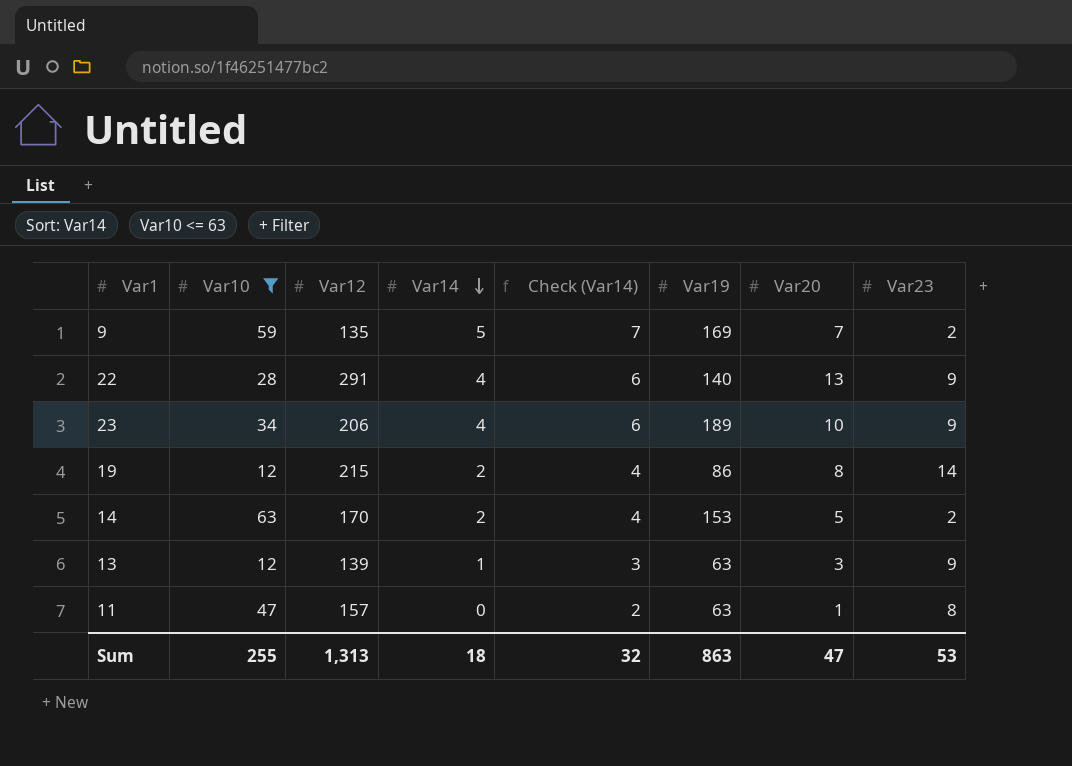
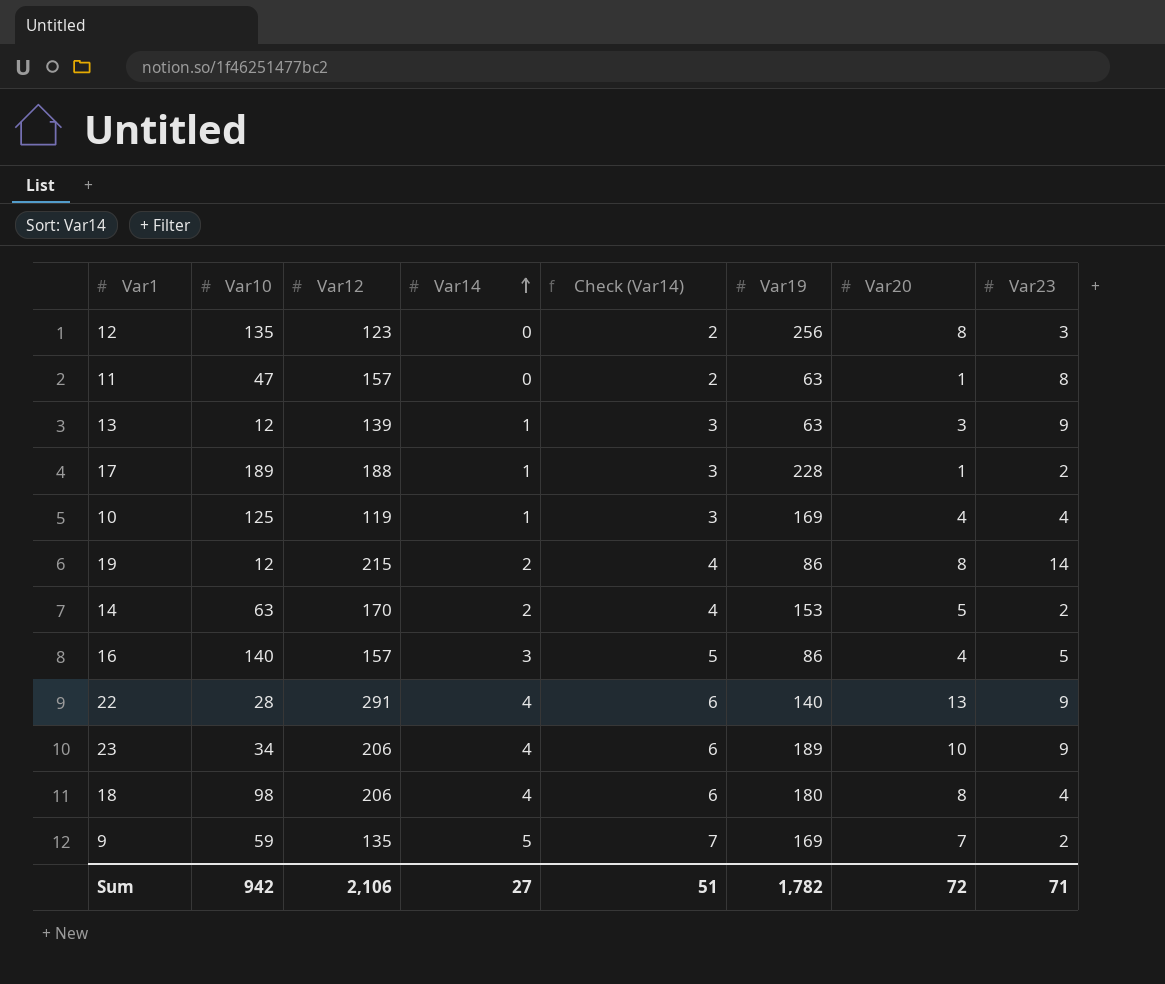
filter: Var10 <= 63 -> none
row order: Var14 descending -> Var14 ascending
Sum | Var10: 255 -> 942
Sum | Var12: 1,313 -> 2,106
Sum | Var14: 18 -> 27
Sum | Check (Var14): 32 -> 51
Sum | Var19: 863 -> 1,782
Sum | Var20: 47 -> 72
Sum | Var23: 53 -> 71

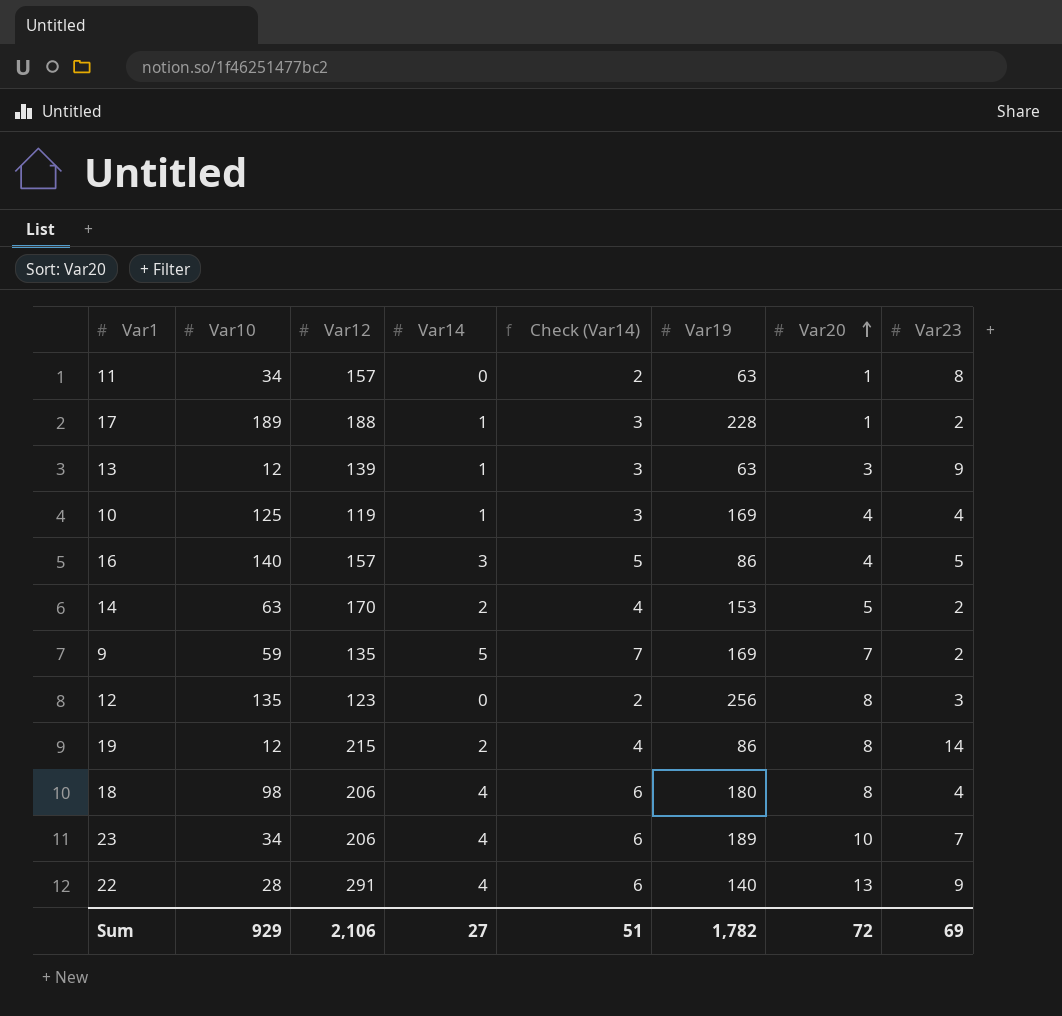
row order: Var14 ascending -> Var20 ascending
11 | Var10: 47 -> 34
23 | Var23: 9 -> 7
Sum | Var10: 942 -> 929
Sum | Var23: 71 -> 69

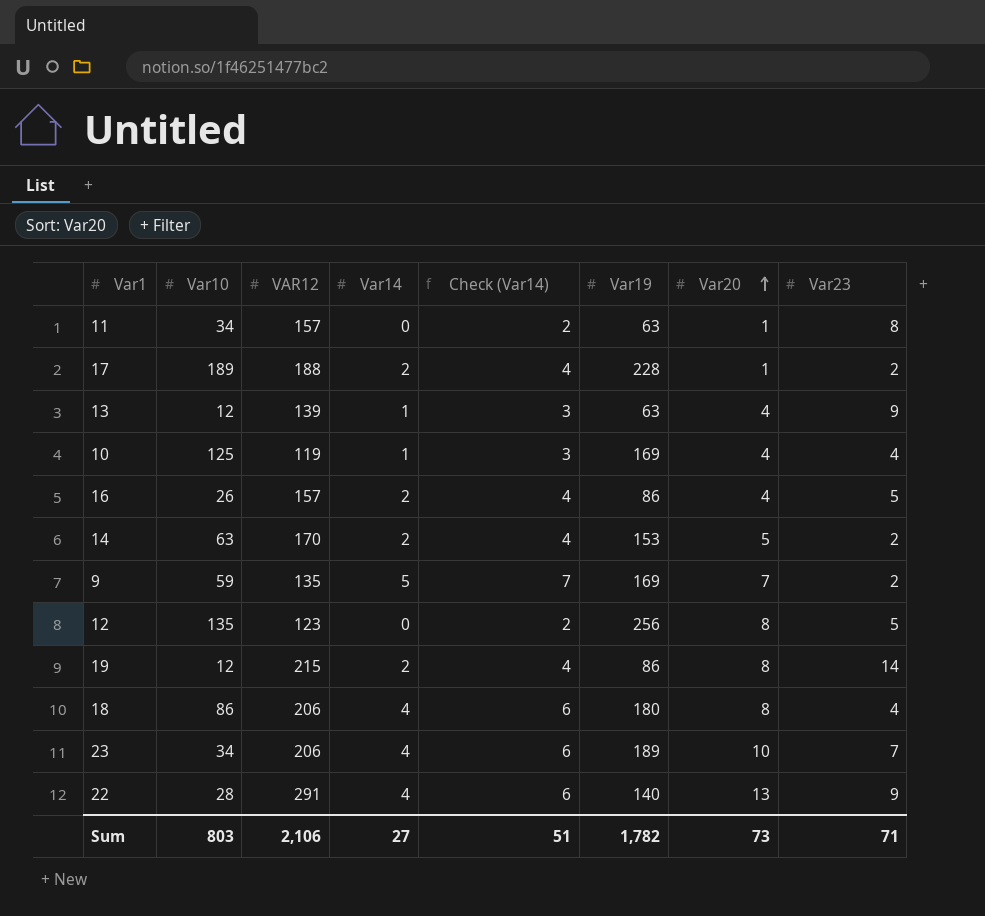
column name: Var12 -> VAR12
17 | Var14: 1 -> 2
17 | Check (Var14): 3 -> 4
13 | Var20: 3 -> 4
16 | Var10: 140 -> 26
16 | Var14: 3 -> 2
16 | Check (Var14): 5 -> 4
12 | Var23: 3 -> 5
18 | Var10: 98 -> 86
Sum | Var10: 929 -> 803
Sum | Var20: 72 -> 73
Sum | Var23: 69 -> 71

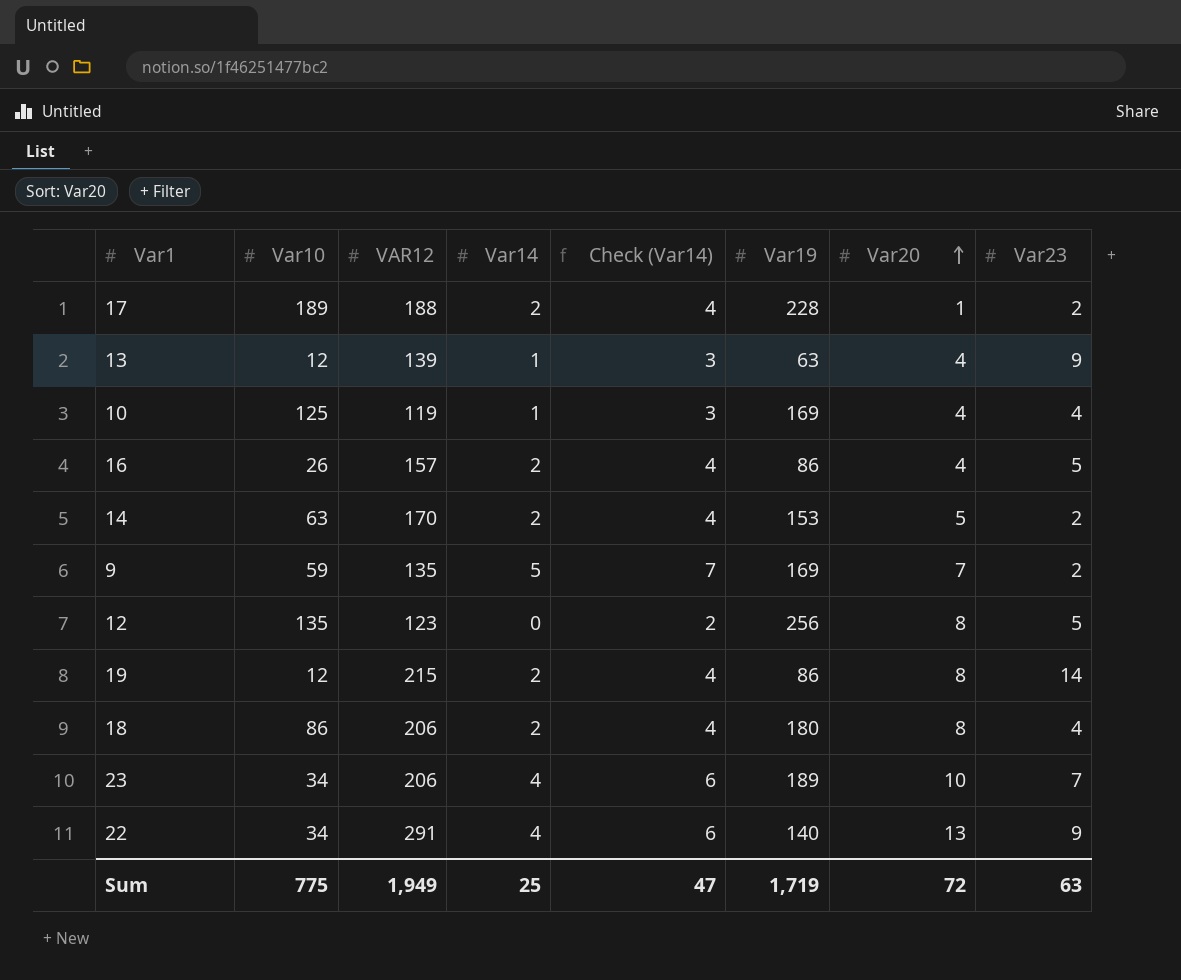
row 11: 34 | 157 | 0 | 2 | 63 | 1 | 8 -> none
18 | Var14: 4 -> 2
18 | Check (Var14): 6 -> 4
22 | Var10: 28 -> 34
Sum | Var10: 803 -> 775
Sum | VAR12: 2,106 -> 1,949
Sum | Var14: 27 -> 25
Sum | Check (Var14): 51 -> 47
Sum | Var19: 1,782 -> 1,719
Sum | Var20: 73 -> 72
Sum | Var23: 71 -> 63

